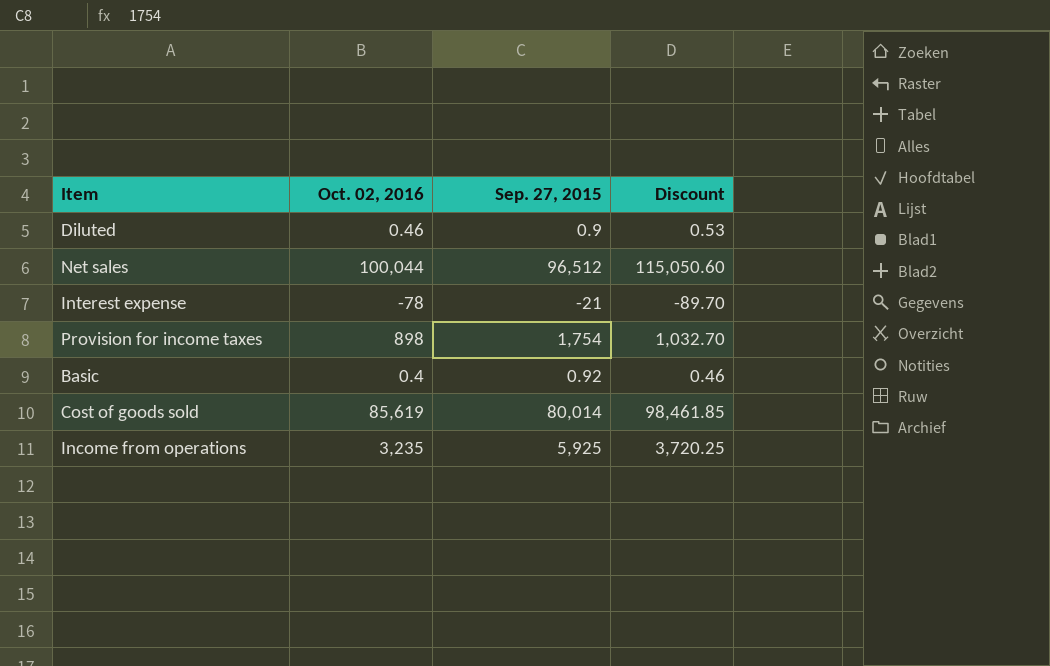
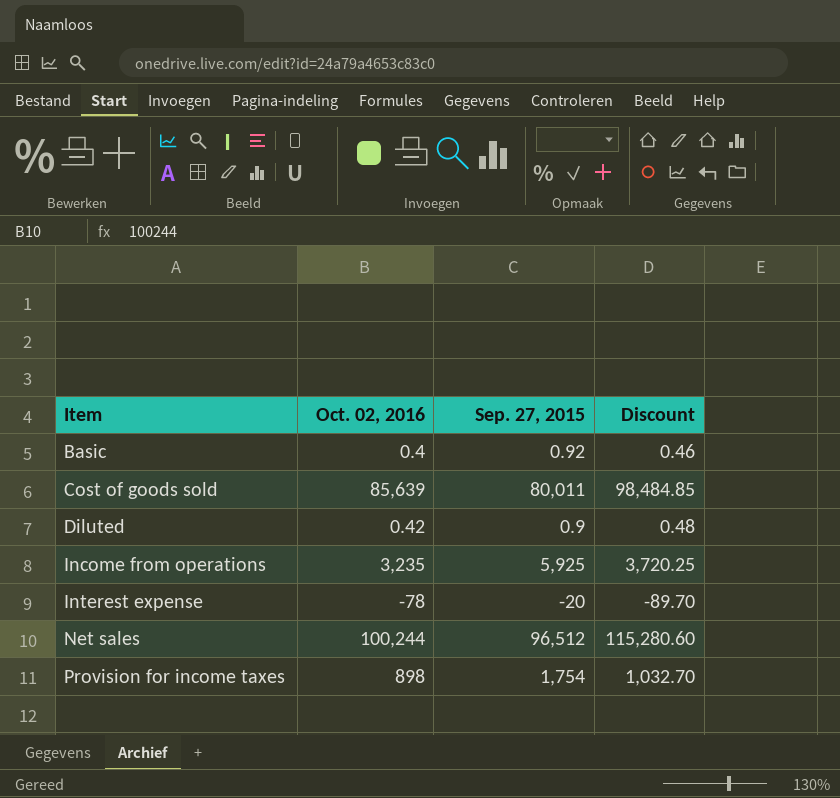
row order: none -> Item ascending
Cost of goods sold | Oct. 02, 2016: 85,619 -> 85,639
Cost of goods sold | Sep. 27, 2015: 80,014 -> 80,011
Cost of goods sold | Discount: 98,461.85 -> 98,484.85
Diluted | Oct. 02, 2016: 0.46 -> 0.42
Diluted | Discount: 0.53 -> 0.48
Interest expense | Sep. 27, 2015: -21 -> -20
Net sales | Oct. 02, 2016: 100,044 -> 100,244
Net sales | Discount: 115,050.60 -> 115,280.60

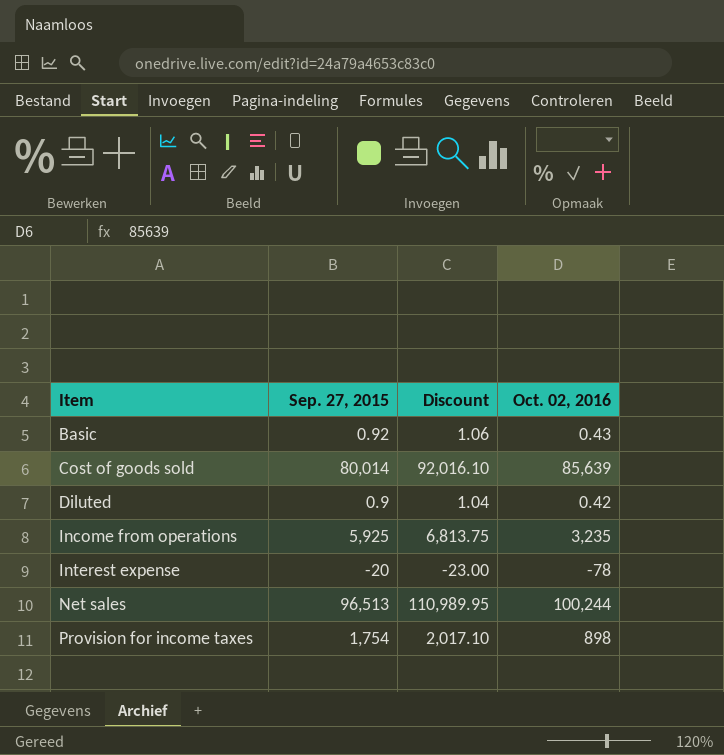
column Discount | formula: [Oct. 02, 2016] * 1.15 -> [Sep. 27, 2015] * 1.15
column Oct. 02, 2016 | position: 2 -> 4
Basic | Oct. 02, 2016: 0.4 -> 0.43
Cost of goods sold | Sep. 27, 2015: 80,011 -> 80,014
Net sales | Sep. 27, 2015: 96,512 -> 96,513

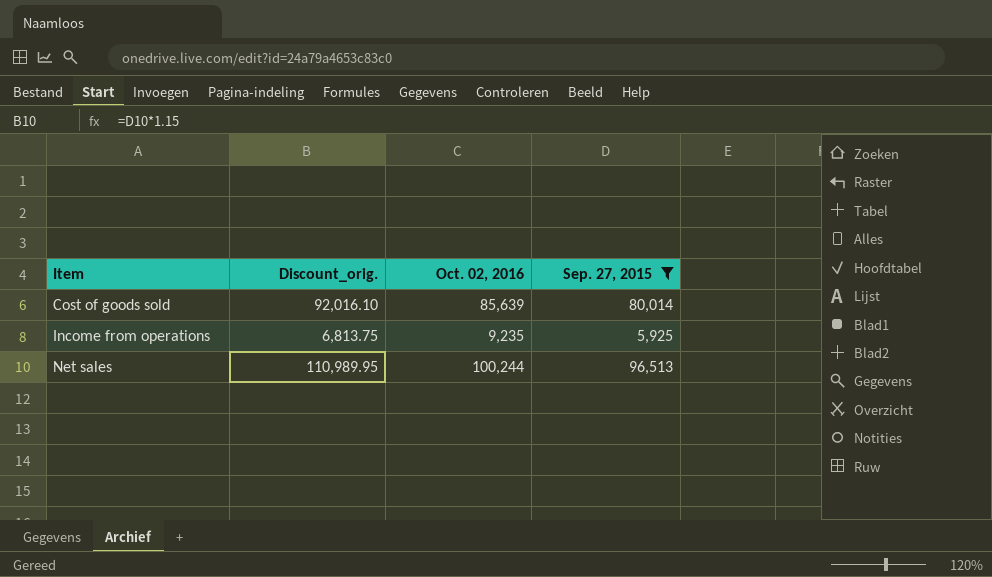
filter: none -> Sep. 27, 2015 >= 5,925
column name: Discount -> Discount_orig.
column Sep. 27, 2015 | position: 2 -> 4
Income from operations | Oct. 02, 2016: 3,235 -> 9,235

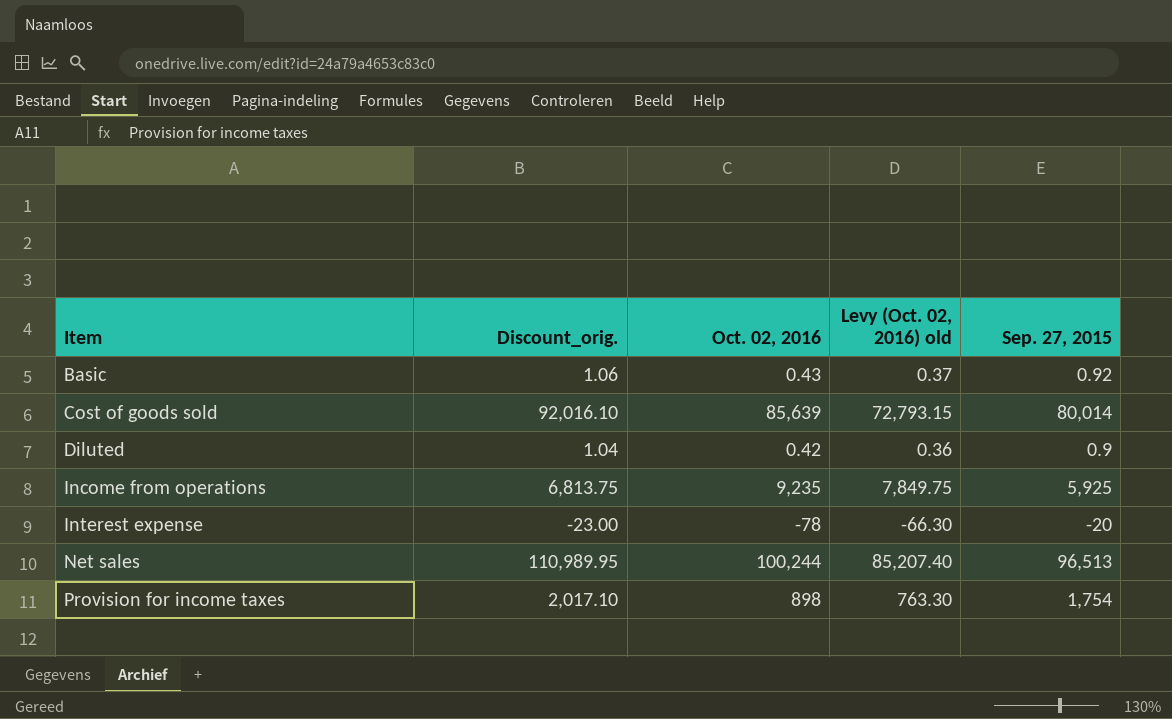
filter: Sep. 27, 2015 >= 5,925 -> none
column Levy (Oct. 02, 2016) old | formula: none -> [Oct. 02, 2016] * 0.85

